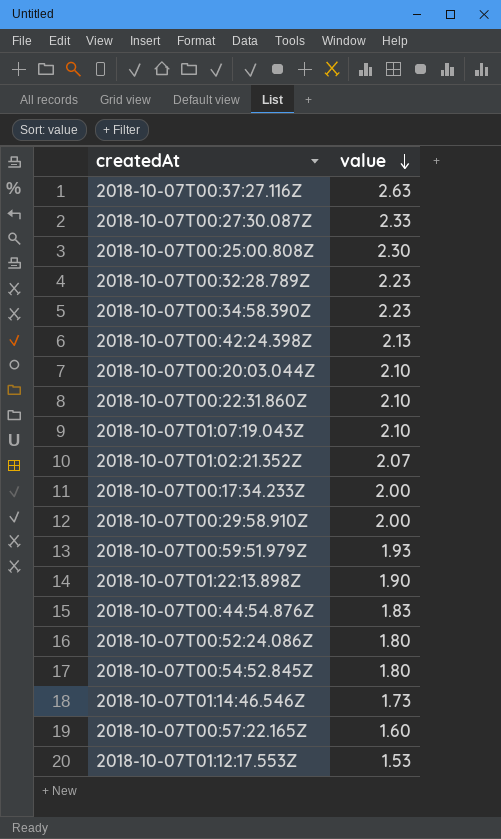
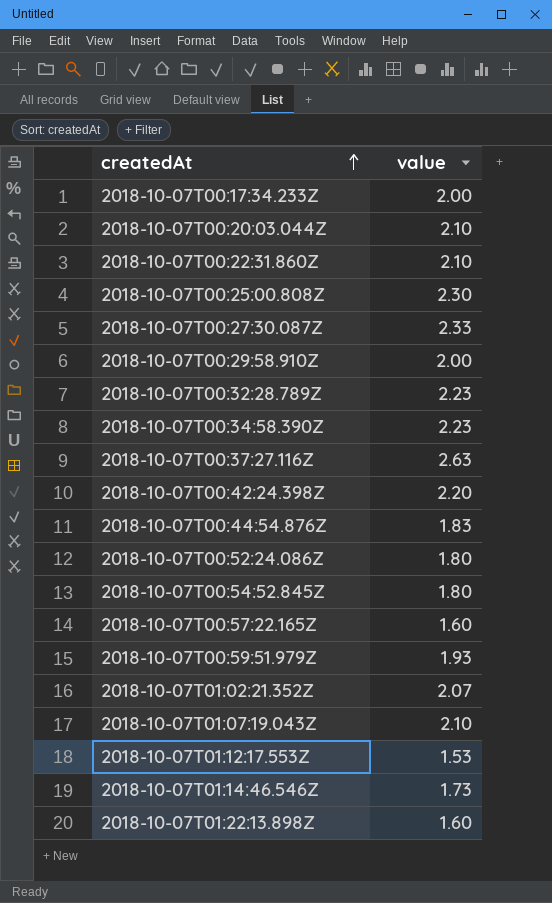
row order: value descending -> createdAt ascending
2018-10-07T00:42:24.398Z | value: 2.13 -> 2.20
2018-10-07T01:22:13.898Z | value: 1.90 -> 1.60

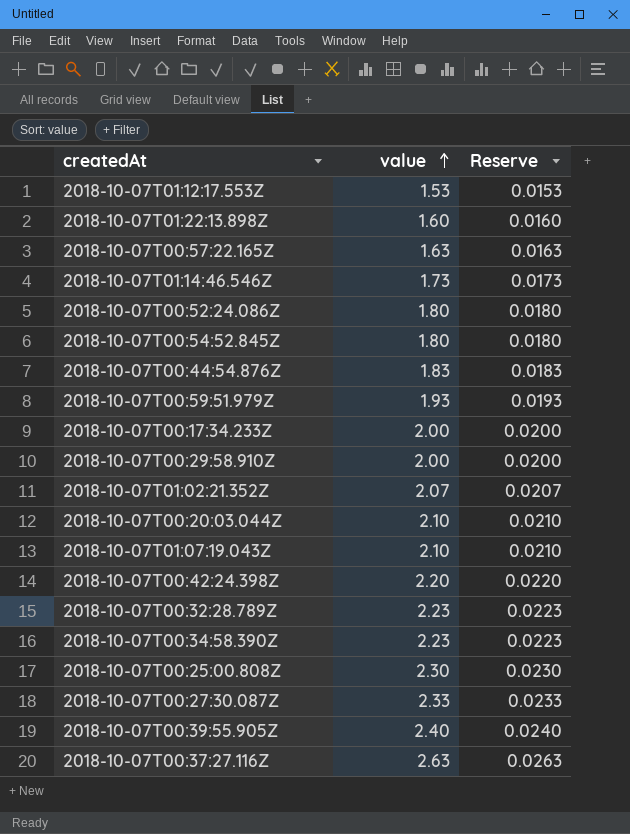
row order: createdAt ascending -> value ascending
column Reserve | formula: none -> [value] * 0.01
row 2018-10-07T00:22:31.860Z: 2.10 -> none
2018-10-07T00:57:22.165Z | value: 1.60 -> 1.63
row 2018-10-07T00:39:55.905Z: none -> 2.40 | 0.0240

